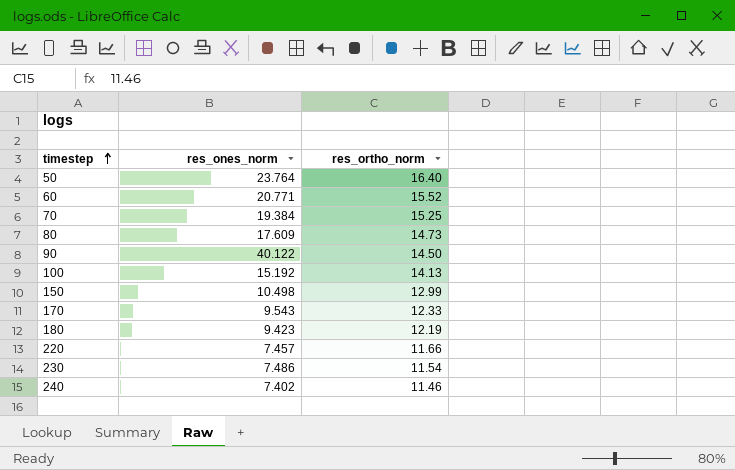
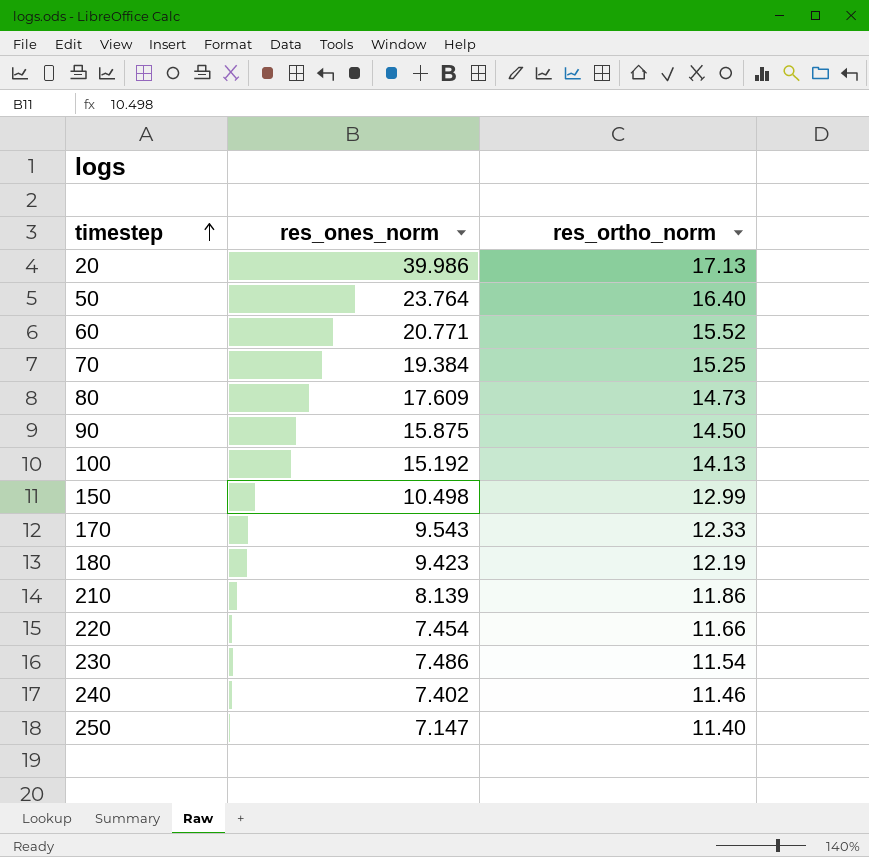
row 20: none -> 39.986 | 17.13
90 | res_ones_norm: 40.122 -> 15.875
row 210: none -> 8.139 | 11.86
220 | res_ones_norm: 7.457 -> 7.454
row 250: none -> 7.147 | 11.40

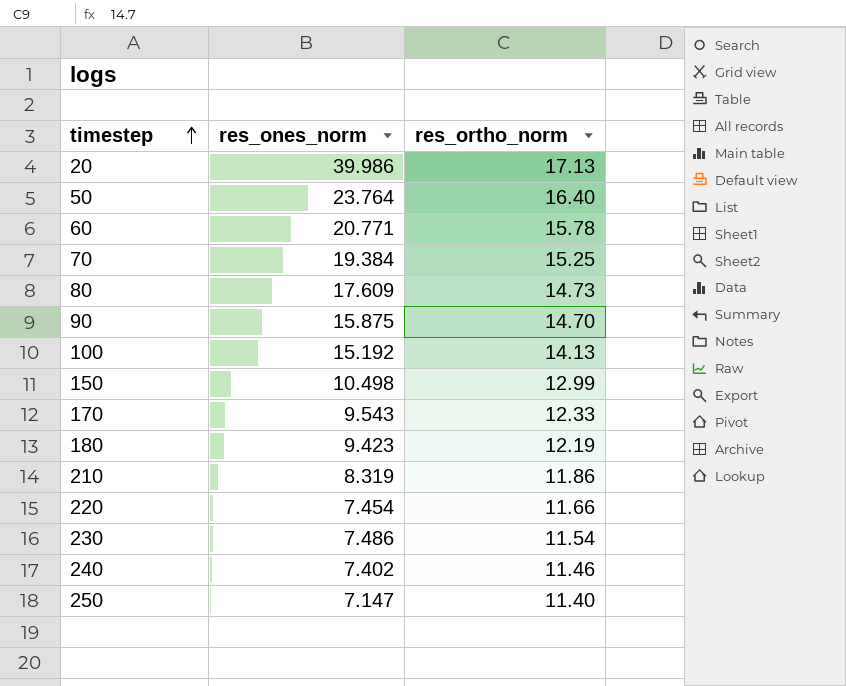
60 | res_ortho_norm: 15.52 -> 15.78
90 | res_ortho_norm: 14.50 -> 14.70
210 | res_ones_norm: 8.139 -> 8.319

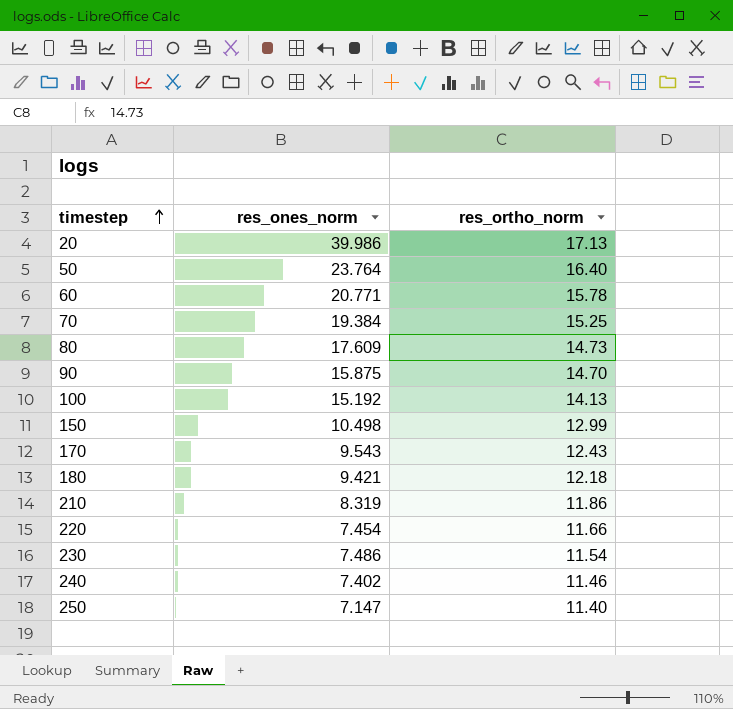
170 | res_ortho_norm: 12.33 -> 12.43
180 | res_ones_norm: 9.423 -> 9.421
180 | res_ortho_norm: 12.19 -> 12.18

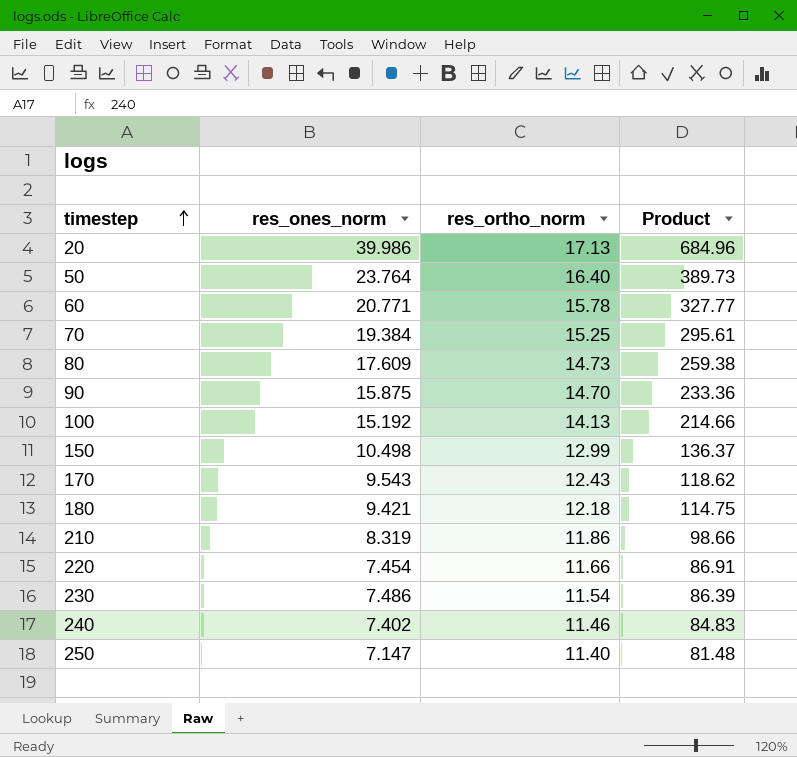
column Product | formula: none -> [res_ones_norm] * [res_ortho_norm]

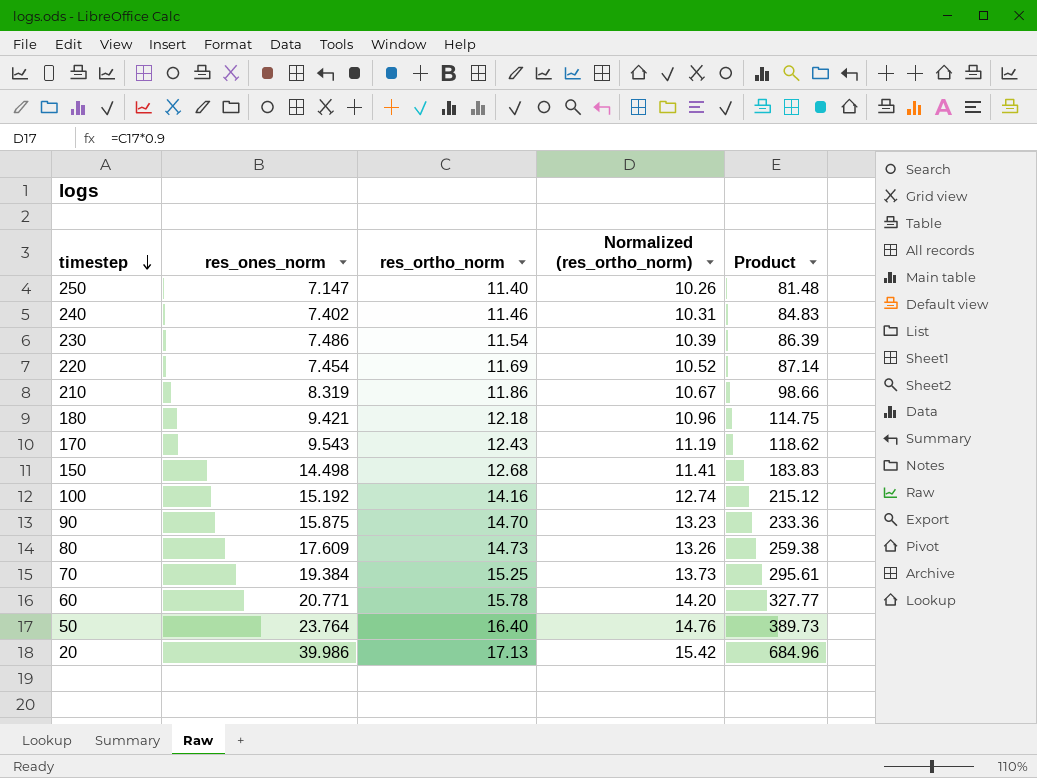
row order: timestep ascending -> timestep descending
column Normalized (res_ortho_norm) | formula: none -> [res_ortho_norm] * 0.9
220 | res_ortho_norm: 11.66 -> 11.69
220 | Product: 86.91 -> 87.14
150 | res_ones_norm: 10.498 -> 14.498
150 | res_ortho_norm: 12.99 -> 12.68
150 | Product: 136.37 -> 183.83
100 | res_ortho_norm: 14.13 -> 14.16
100 | Product: 214.66 -> 215.12

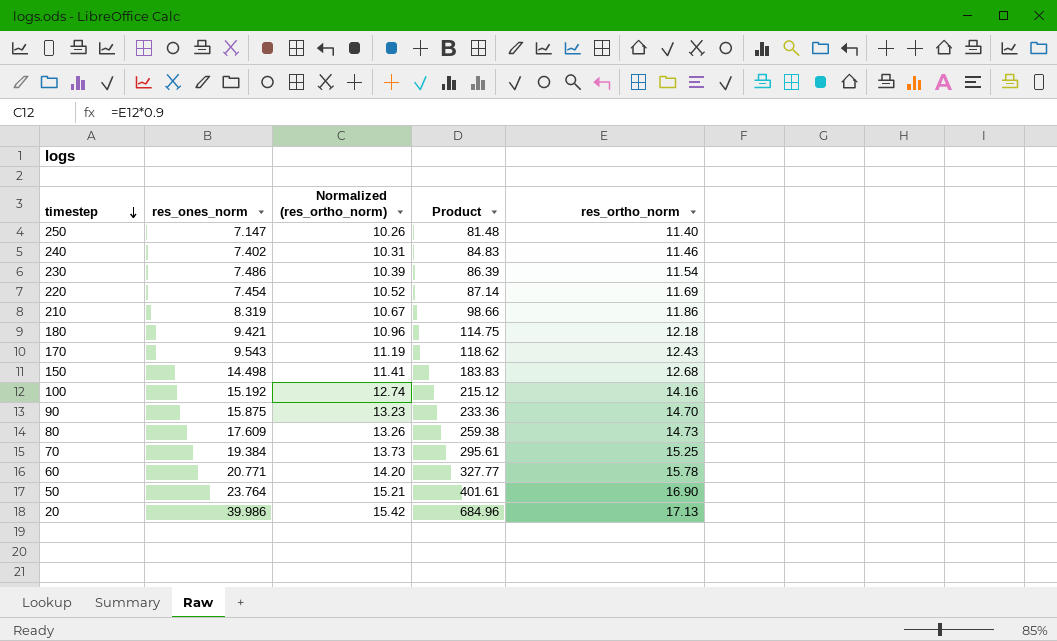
column res_ortho_norm | position: 3 -> 5
50 | Normalized (res_ortho_norm): 14.76 -> 15.21
50 | Product: 389.73 -> 401.61
50 | res_ortho_norm: 16.40 -> 16.90

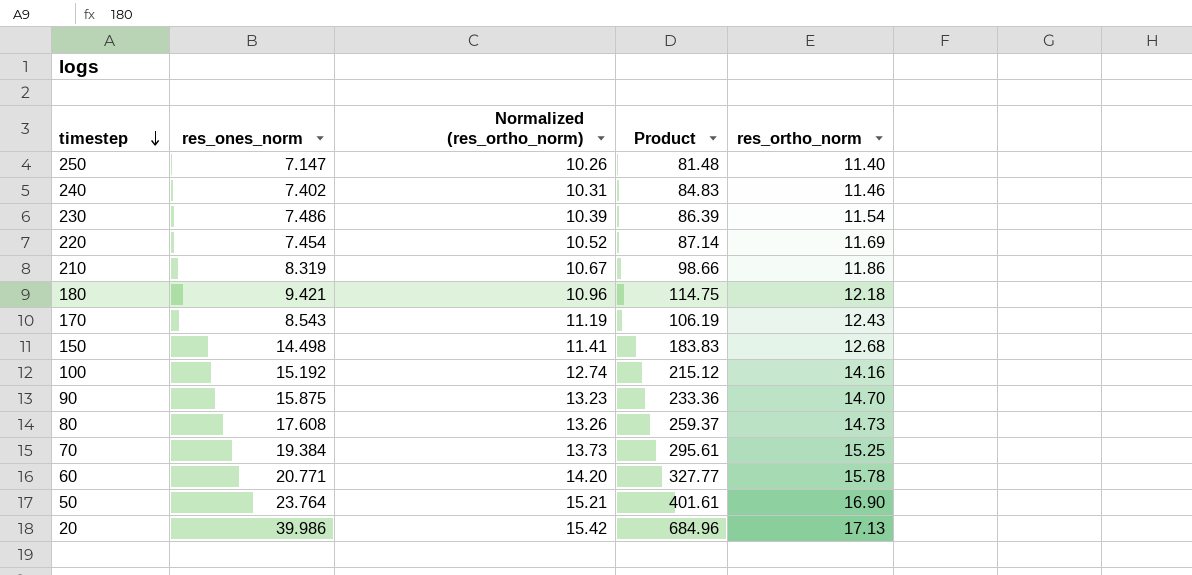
170 | res_ones_norm: 9.543 -> 8.543
170 | Product: 118.62 -> 106.19
80 | res_ones_norm: 17.609 -> 17.608
80 | Product: 259.38 -> 259.37

